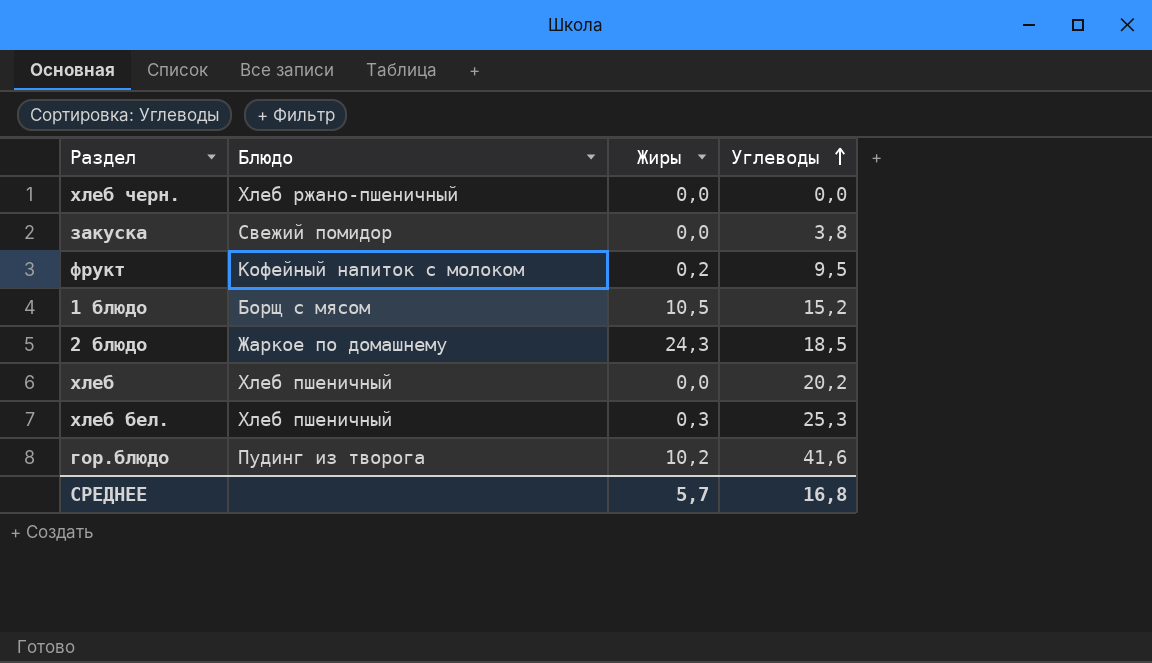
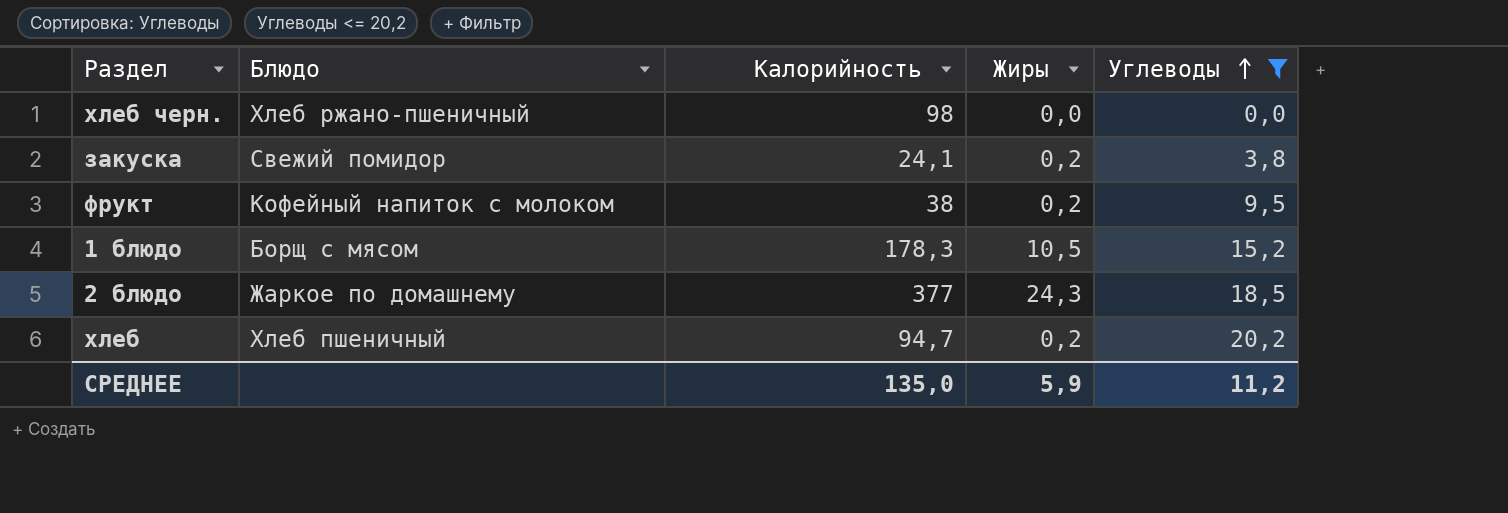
filter: none -> Углеводы <= 20,2
column Калорийность | position: none -> 3
закуска | Жиры: 0,0 -> 0,2
хлеб | Жиры: 0,0 -> 0,2
СРЕДНЕЕ | Жиры: 5,7 -> 5,9
СРЕДНЕЕ | Углеводы: 16,8 -> 11,2

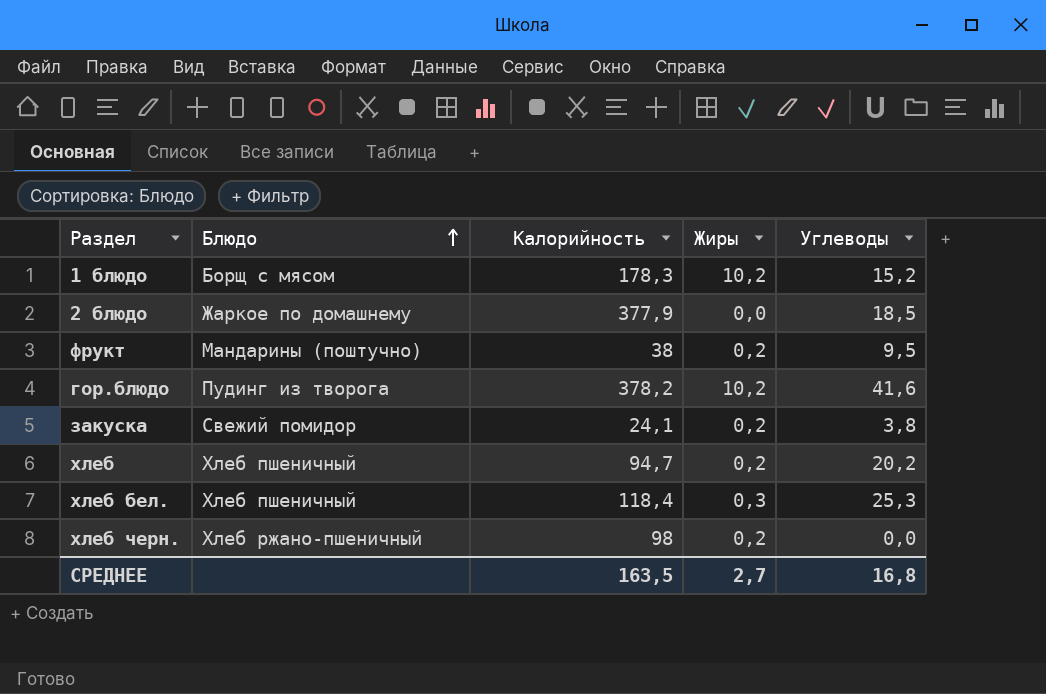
filter: Углеводы <= 20,2 -> none
row order: Углеводы ascending -> Блюдо ascending
1 блюдо | Жиры: 10,5 -> 10,2
2 блюдо | Калорийность: 377 -> 377,9
2 блюдо | Жиры: 24,3 -> 0,0
фрукт | Блюдо: Кофейный напиток с молоком -> Мандарины (поштучно)
хлеб черн. | Жиры: 0,0 -> 0,2
СРЕДНЕЕ | Калорийность: 135,0 -> 163,5
СРЕДНЕЕ | Жиры: 5,9 -> 2,7
СРЕДНЕЕ | Углеводы: 11,2 -> 16,8

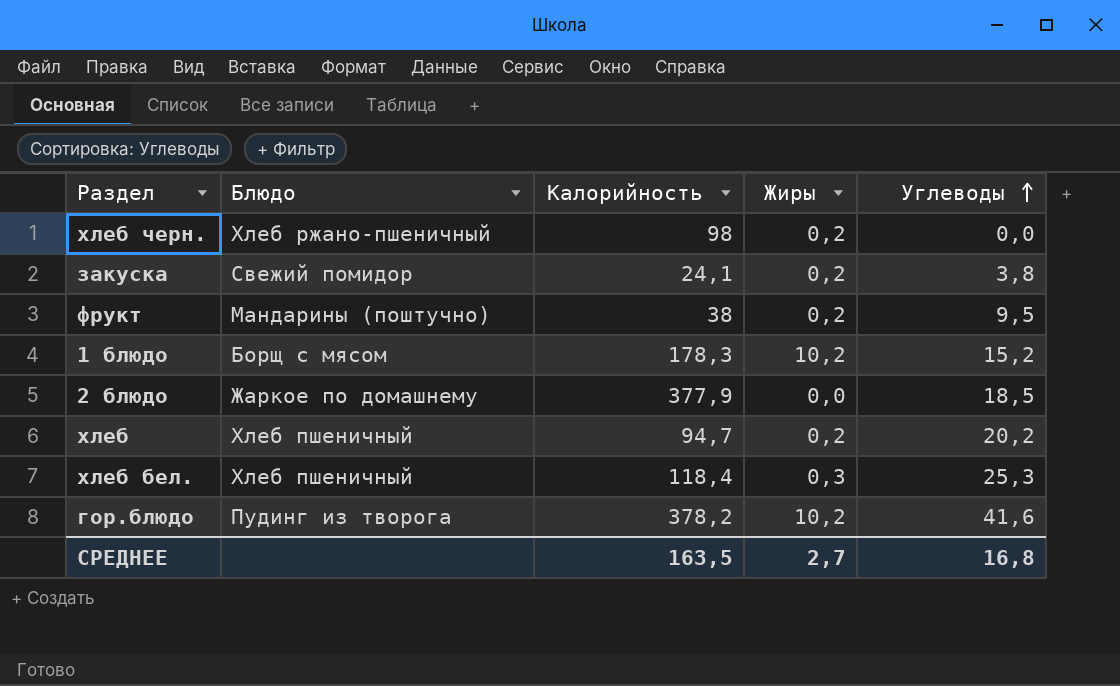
row order: Блюдо ascending -> Углеводы ascending

